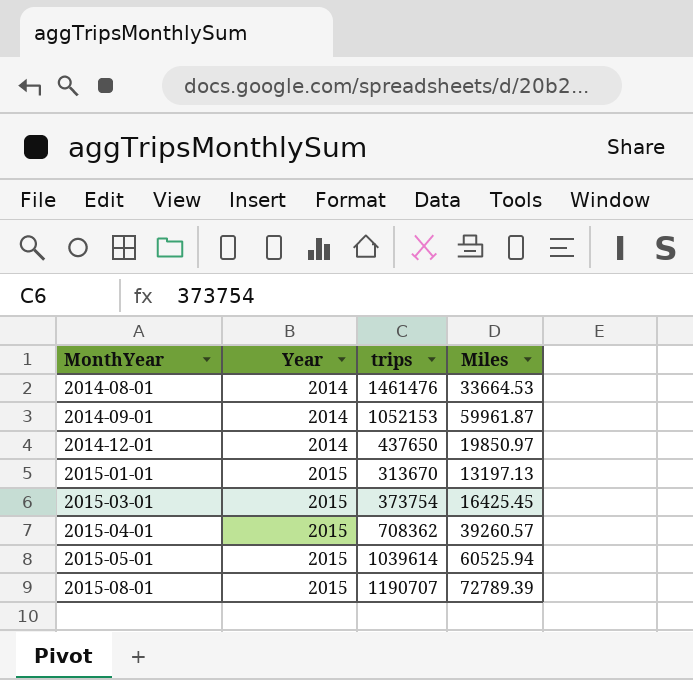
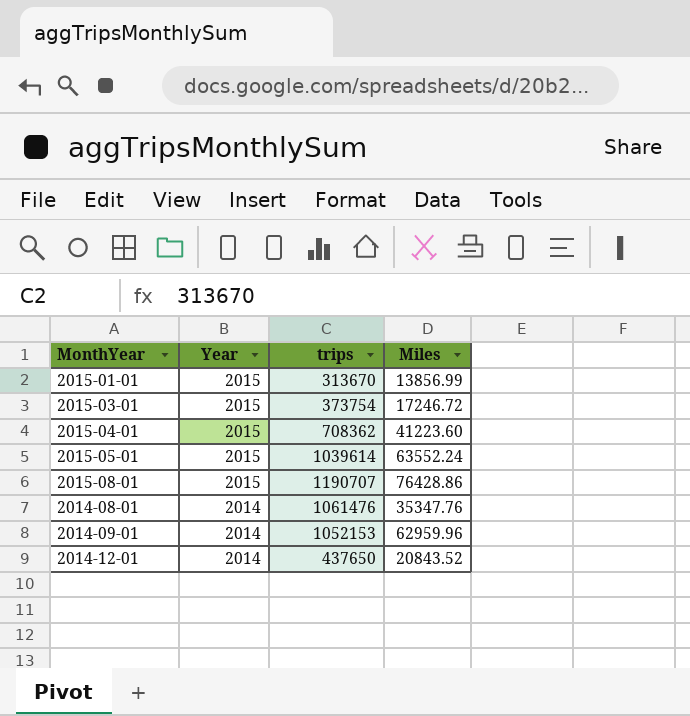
row order: MonthYear ascending -> Year descending
2015-01-01 | Miles: 13197.13 -> 13856.99
2015-03-01 | Miles: 16425.45 -> 17246.72
2015-04-01 | Miles: 39260.57 -> 41223.60
2015-05-01 | Miles: 60525.94 -> 63552.24
2015-08-01 | Miles: 72789.39 -> 76428.86
2014-08-01 | trips: 1461476 -> 1061476
2014-08-01 | Miles: 33664.53 -> 35347.76
2014-09-01 | Miles: 59961.87 -> 62959.96
2014-12-01 | Miles: 19850.97 -> 20843.52

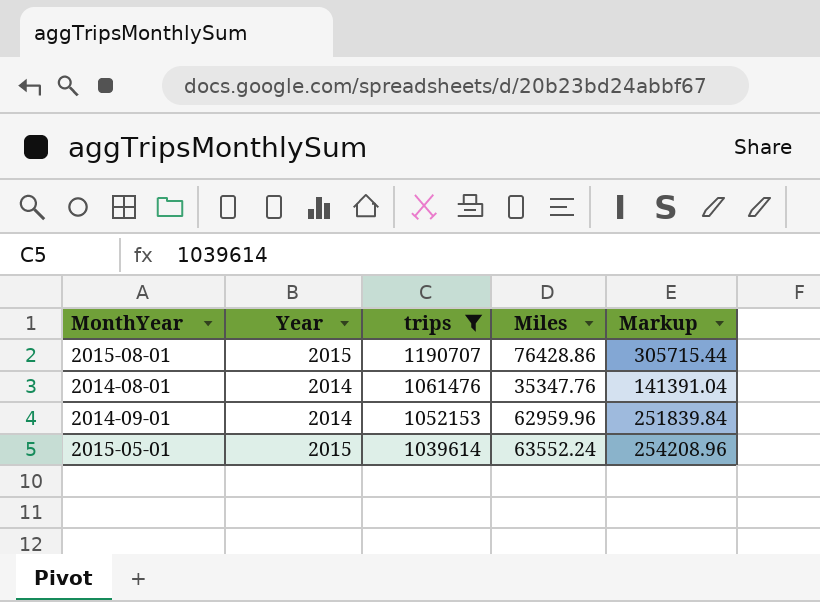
filter: none -> trips >= 1039614
row order: Year descending -> trips descending
column Markup | formula: none -> [Miles] * 4

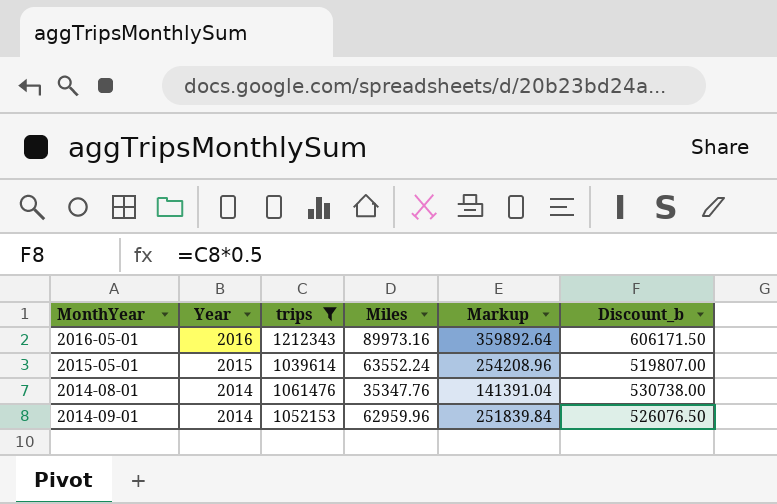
row order: trips descending -> Year descending
column Discount_b | formula: none -> [trips] * 0.5
row 2015-08-01: 2015 | 1190707 | 76428.86 | 305715.44 -> none
row 2016-05-01: none -> 2016 | 1212343 | 89973.16 | 359892.64 | 606171.50

